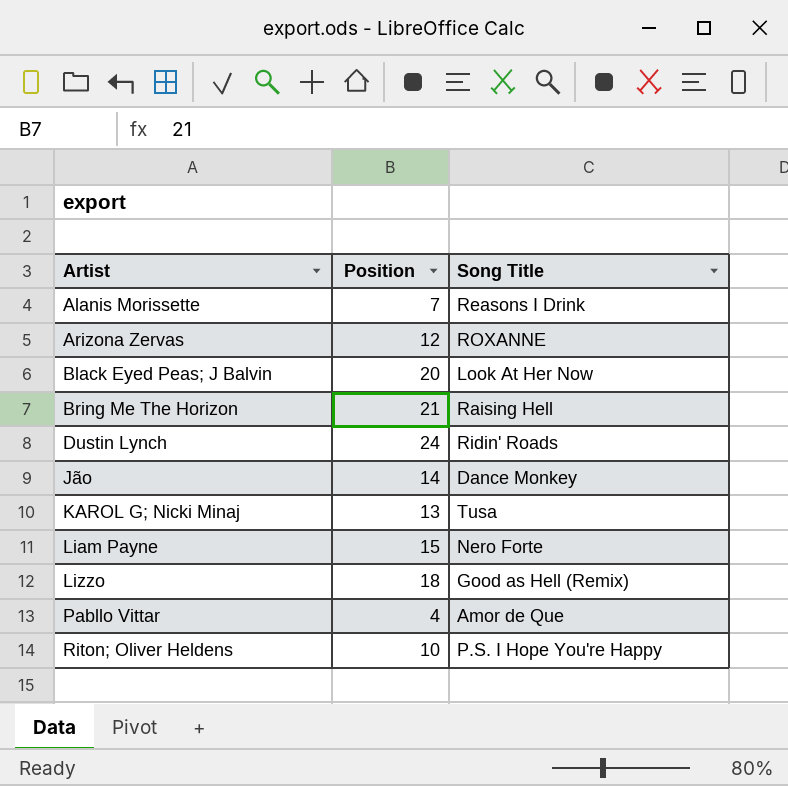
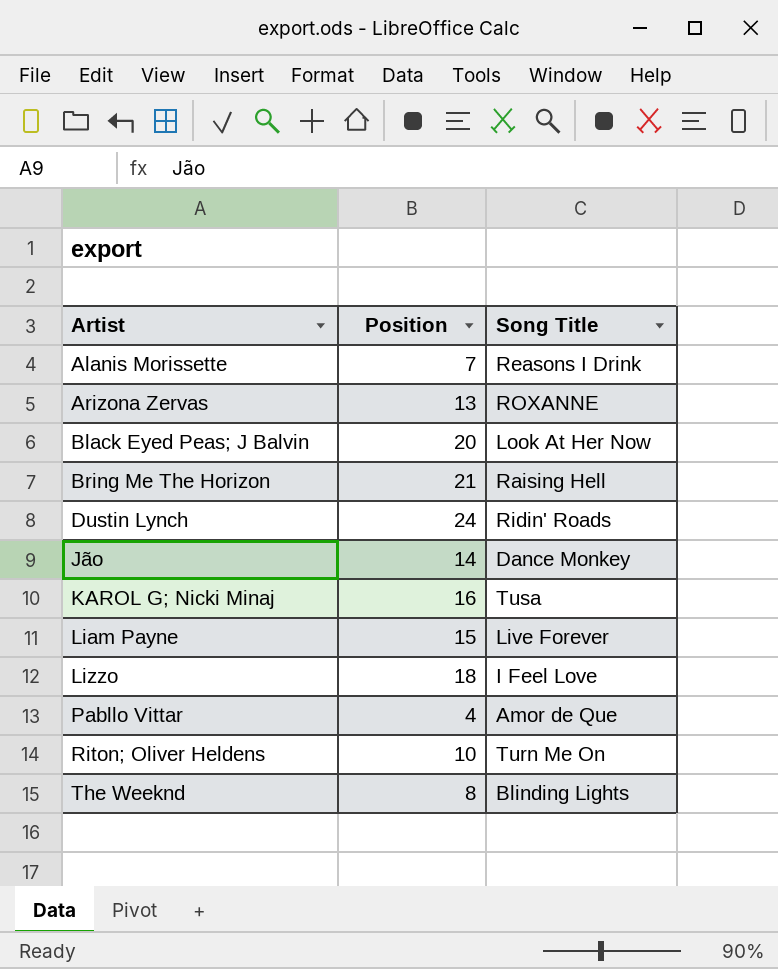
Arizona Zervas | Position: 12 -> 13
KAROL G; Nicki Minaj | Position: 13 -> 16
Liam Payne | Song Title: Nero Forte -> Live Forever
Lizzo | Song Title: Good as Hell (Remix) -> I Feel Love
Riton; Oliver Heldens | Song Title: P.S. I Hope You're Happy -> Turn Me On
row The Weeknd: none -> 8 | Blinding Lights

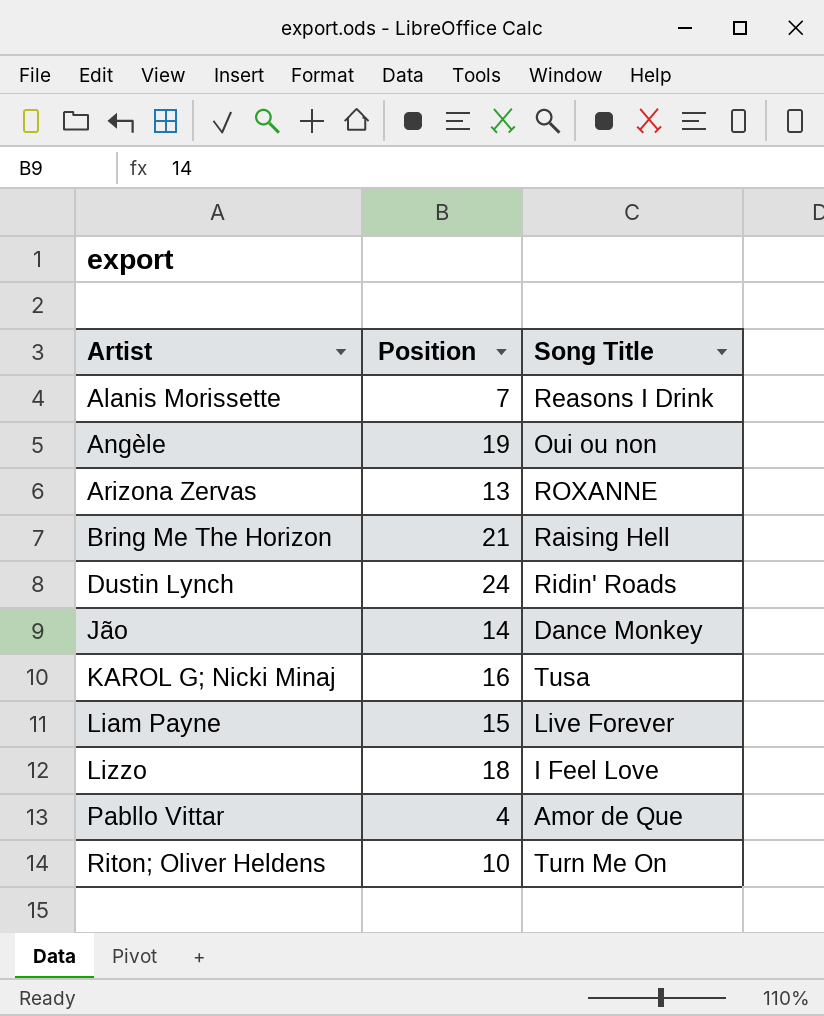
row Black Eyed Peas; J Balvin: 20 | Look At Her Now -> none
row The Weeknd: 8 | Blinding Lights -> none
row Angèle: none -> 19 | Oui ou non

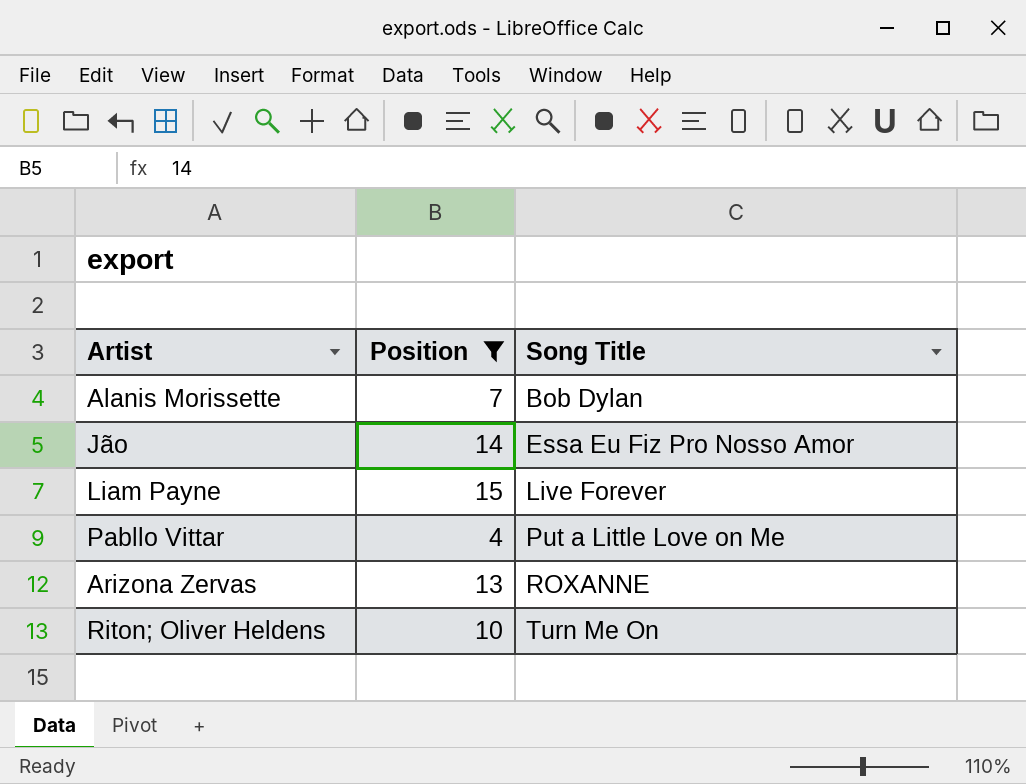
filter: none -> Position <= 15
row order: Artist ascending -> Song Title ascending
Alanis Morissette | Song Title: Reasons I Drink -> Bob Dylan
Jão | Song Title: Dance Monkey -> Essa Eu Fiz Pro Nosso Amor
Pabllo Vittar | Song Title: Amor de Que -> Put a Little Love on Me

